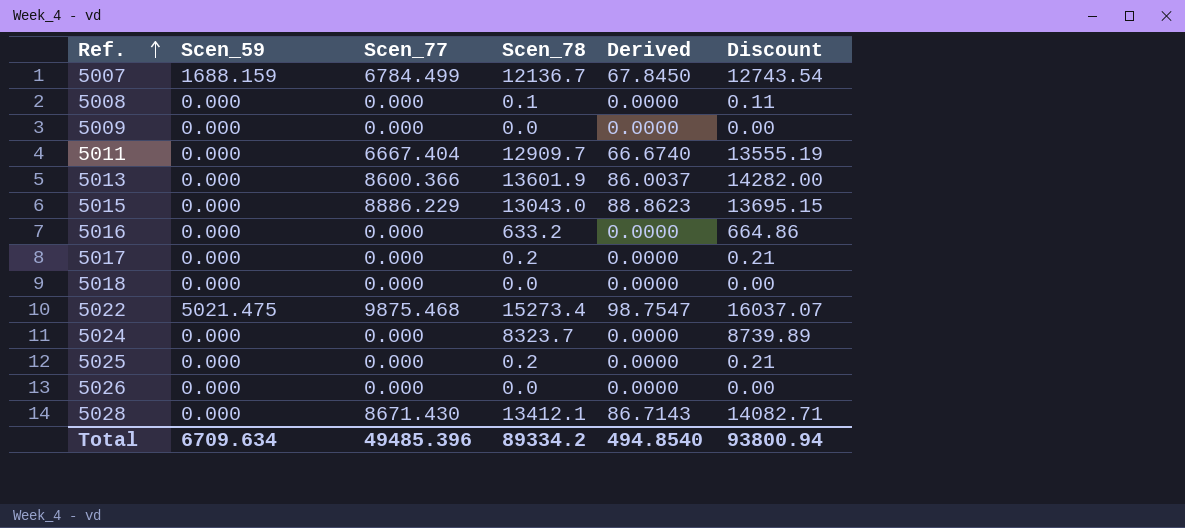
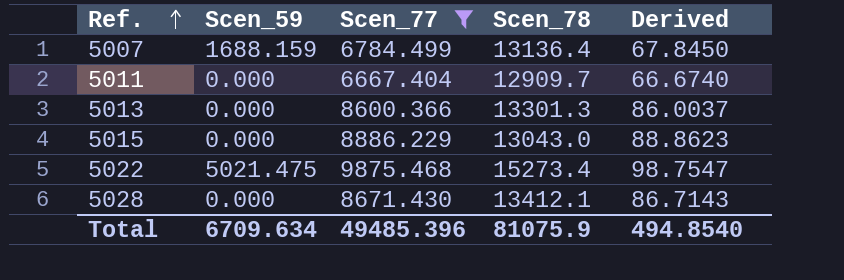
filter: none -> Scen_77 != 0.000
column Discount | formula: [Scen_78] * 1.05 -> none
5007 | Scen_78: 12136.7 -> 13136.4
5013 | Scen_78: 13601.9 -> 13301.3
Total | Scen_78: 89334.2 -> 81075.9

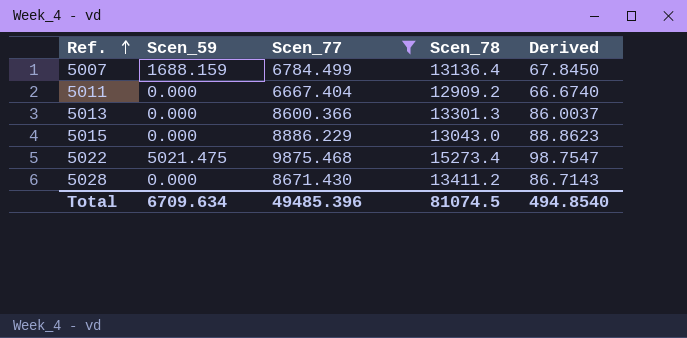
5011 | Scen_78: 12909.7 -> 12909.2
5028 | Scen_78: 13412.1 -> 13411.2
Total | Scen_78: 81075.9 -> 81074.5

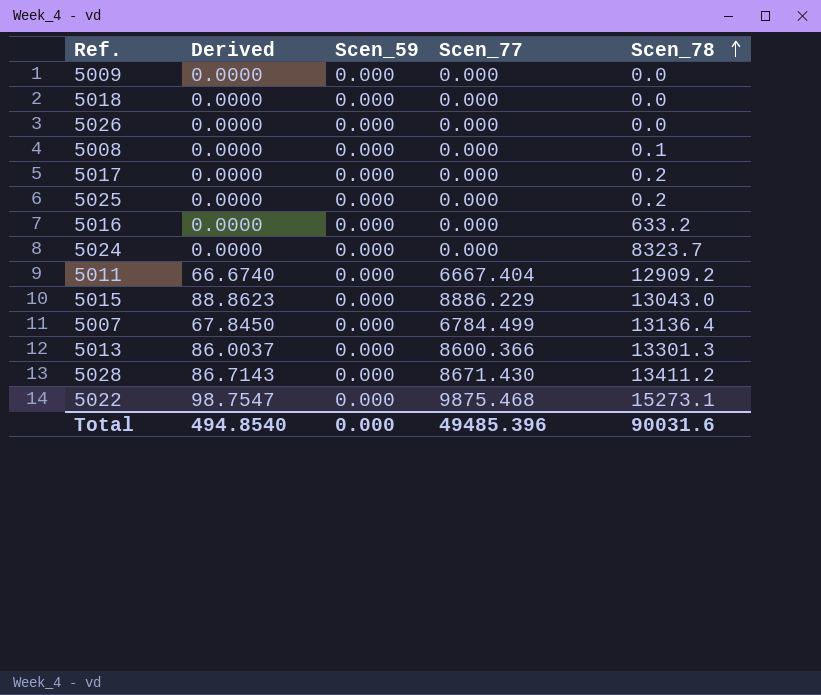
filter: Scen_77 != 0.000 -> none
row order: Ref. ascending -> Scen_78 ascending
column Derived | position: 5 -> 2
5007 | Scen_59: 1688.159 -> 0.000
5022 | Scen_59: 5021.475 -> 0.000
5022 | Scen_78: 15273.4 -> 15273.1
Total | Scen_59: 6709.634 -> 0.000
Total | Scen_78: 81074.5 -> 90031.6

